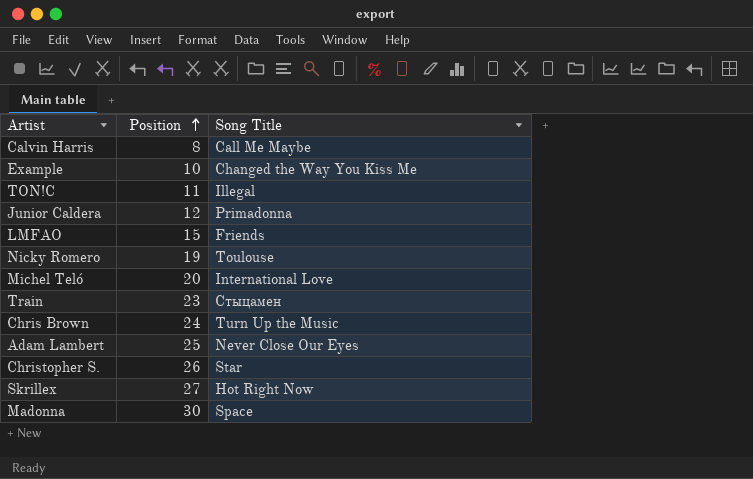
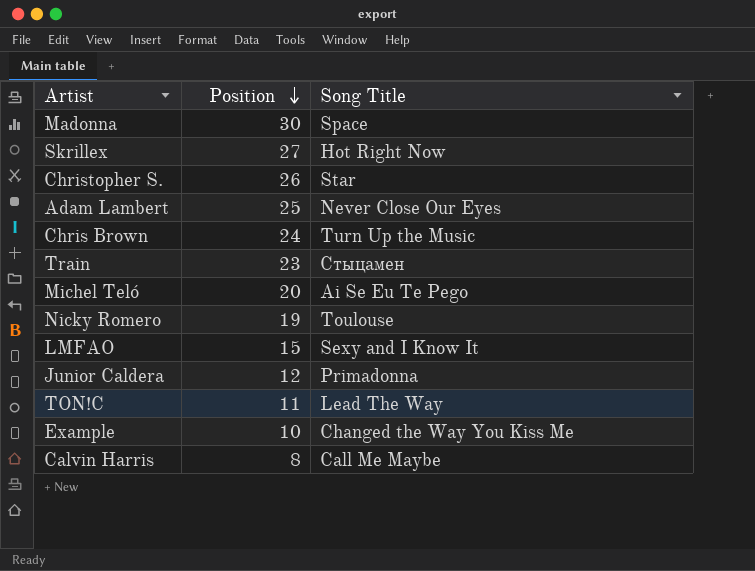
row order: Position ascending -> Position descending
Michel Teló | Song Title: International Love -> Ai Se Eu Te Pego
LMFAO | Song Title: Friends -> Sexy and I Know It
TON!C | Song Title: Illegal -> Lead The Way

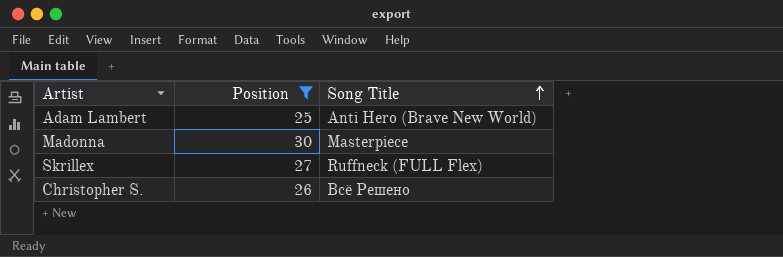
filter: none -> Position >= 25
row order: Position descending -> Song Title ascending
Adam Lambert | Song Title: Never Close Our Eyes -> Anti Hero (Brave New World)
Madonna | Song Title: Space -> Masterpiece
Skrillex | Song Title: Hot Right Now -> Ruffneck (FULL Flex)
Christopher S. | Song Title: Star -> Всё Решено

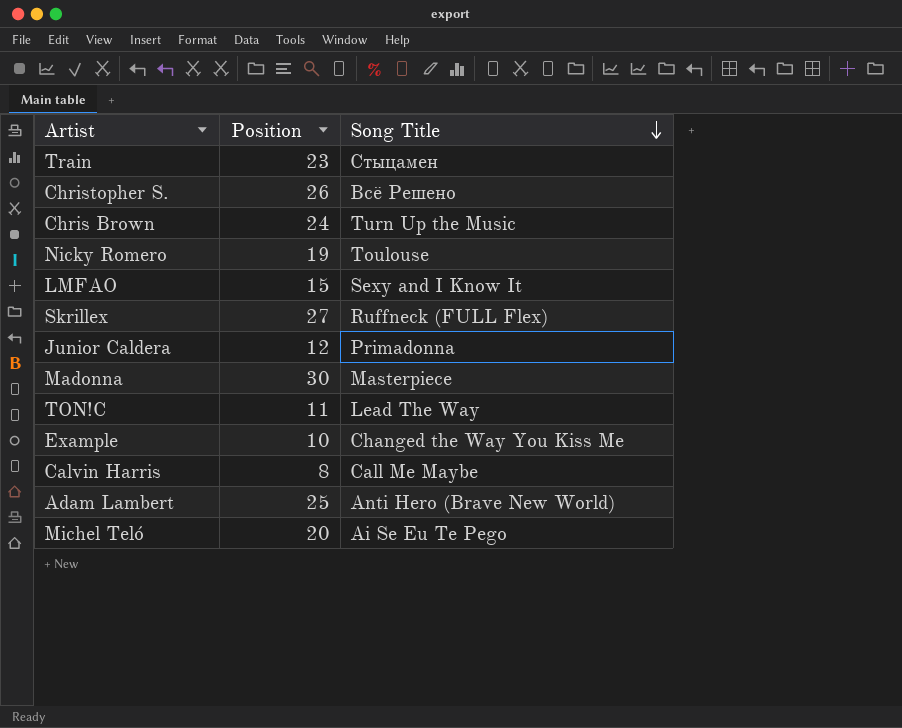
filter: Position >= 25 -> none
row order: Song Title ascending -> Song Title descending

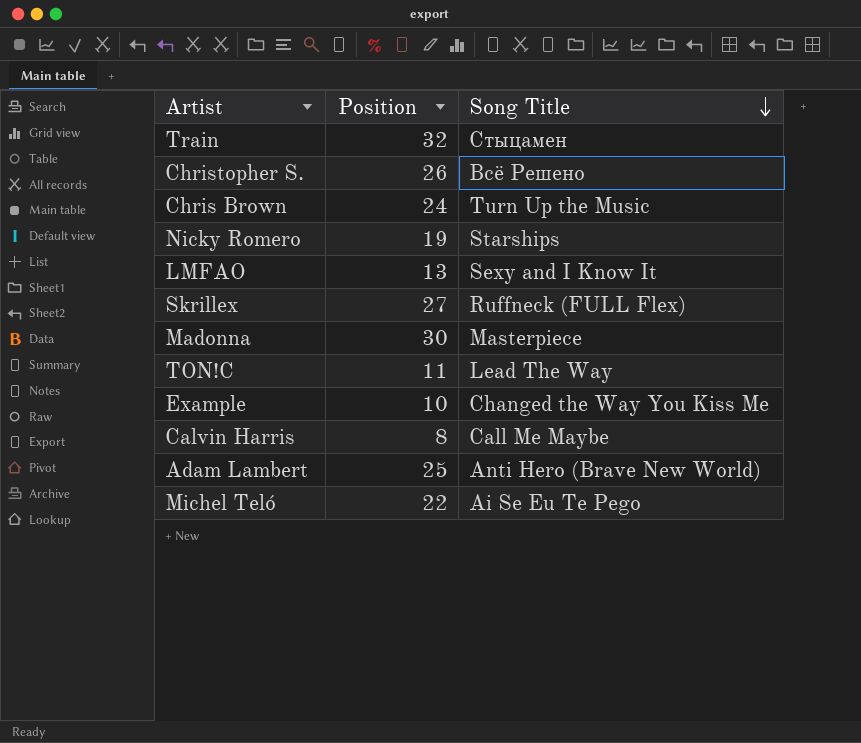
row Junior Caldera: 12 | Primadonna -> none
Train | Position: 23 -> 32
Nicky Romero | Song Title: Toulouse -> Starships
LMFAO | Position: 15 -> 13
Michel Teló | Position: 20 -> 22

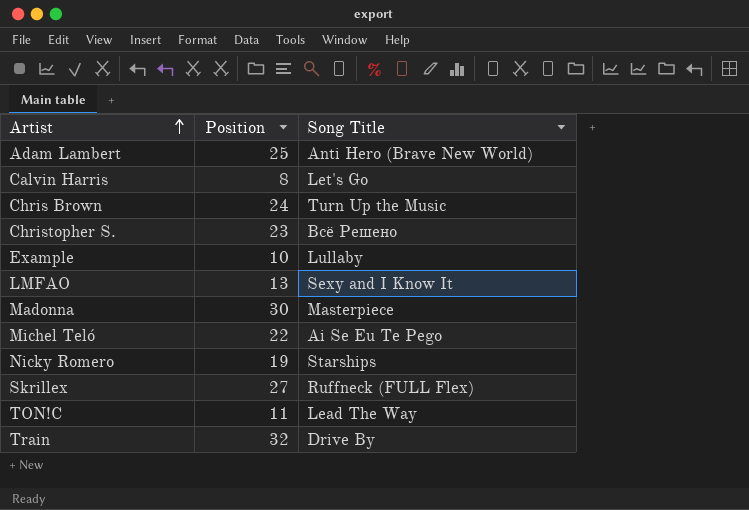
row order: Song Title descending -> Artist ascending
Calvin Harris | Song Title: Call Me Maybe -> Let's Go
Christopher S. | Position: 26 -> 23
Example | Song Title: Changed the Way You Kiss Me -> Lullaby
Train | Song Title: Стыцамен -> Drive By

